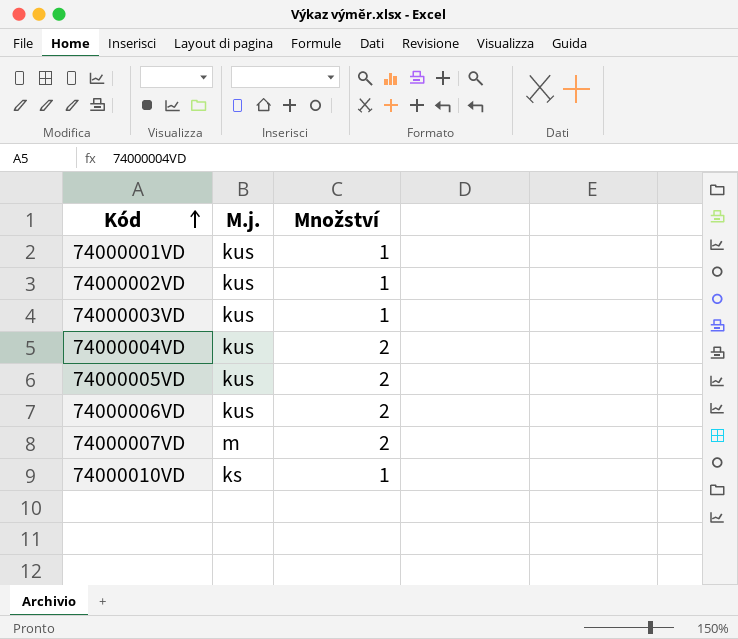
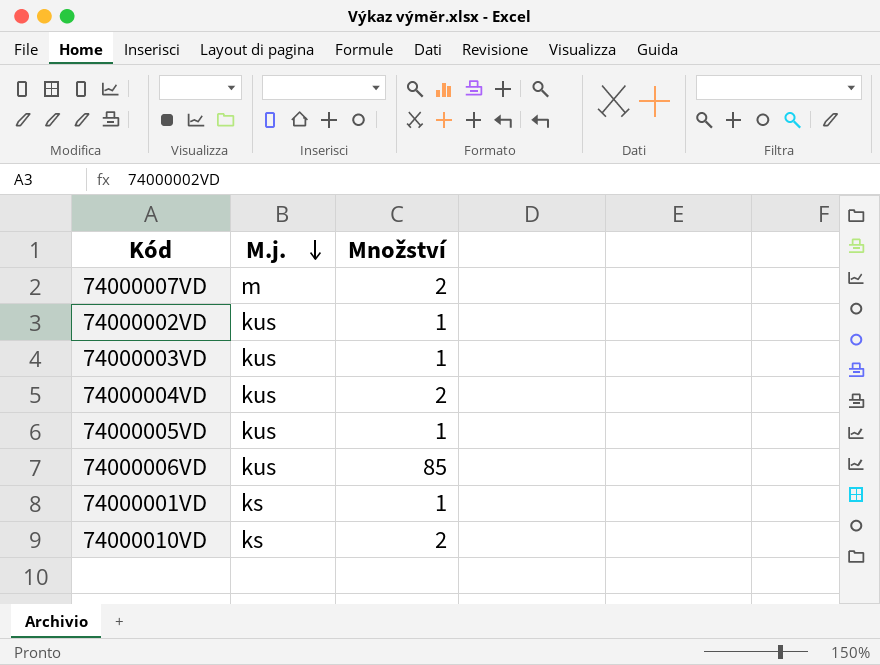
row order: Kód ascending -> M.j. descending
74000005VD | Množství: 2 -> 1
74000006VD | Množství: 2 -> 85
74000001VD | M.j.: kus -> ks
74000010VD | Množství: 1 -> 2

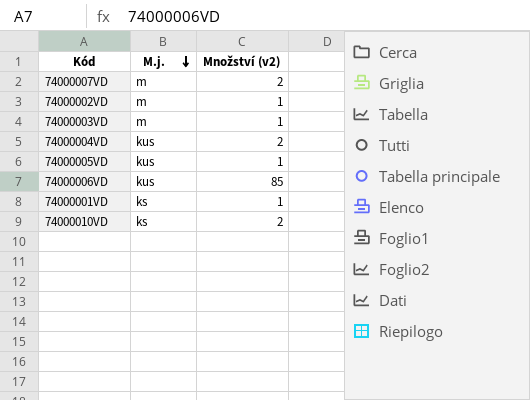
column name: Množství -> Množství (v2)
74000002VD | M.j.: kus -> m
74000003VD | M.j.: kus -> m

